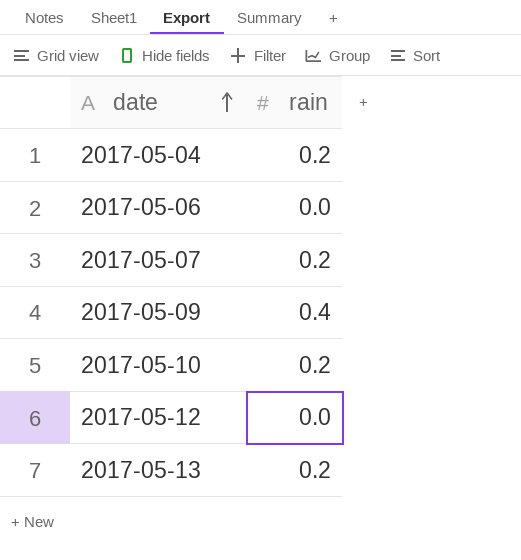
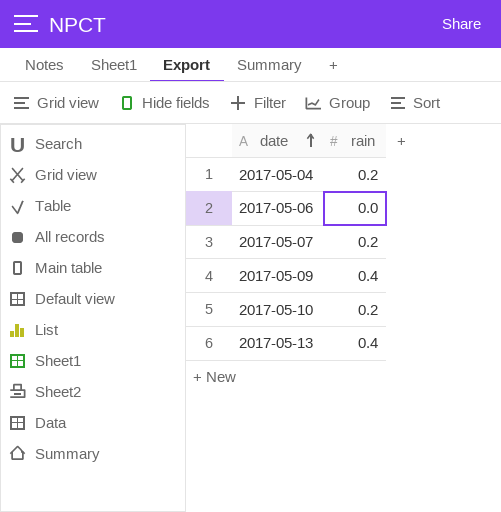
row 2017-05-12: 0.0 -> none
2017-05-13 | rain: 0.2 -> 0.4

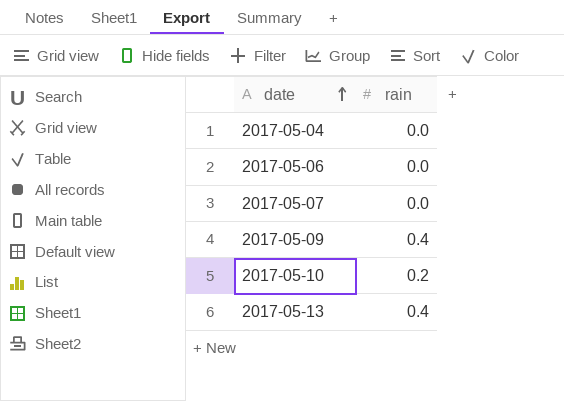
2017-05-04 | rain: 0.2 -> 0.0
2017-05-07 | rain: 0.2 -> 0.0

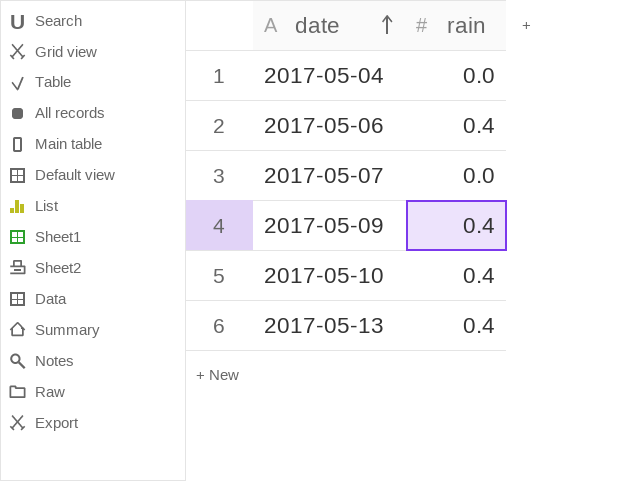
2017-05-06 | rain: 0.0 -> 0.4
2017-05-10 | rain: 0.2 -> 0.4

